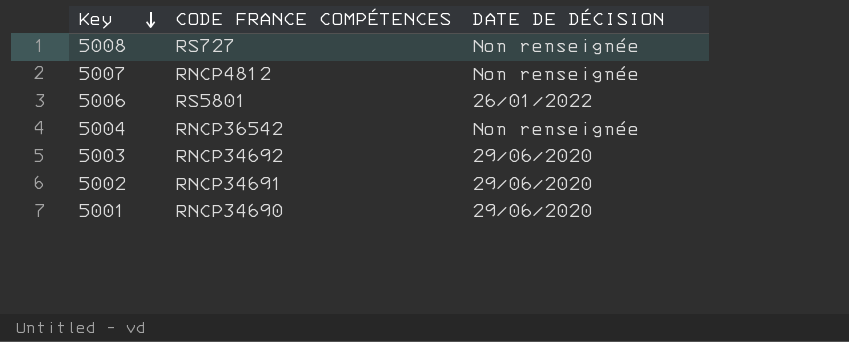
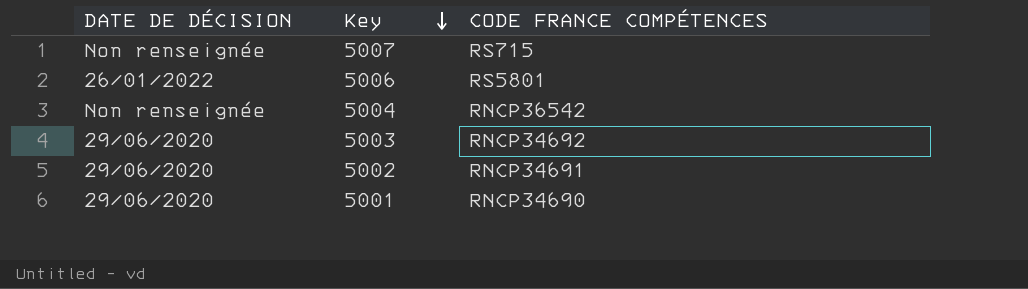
column DATE DE DÉCISION | position: 3 -> 1
row 5008: RS727 | Non renseignée -> none
5007 | CODE FRANCE COMPÉTENCES: RNCP4812 -> RS715

